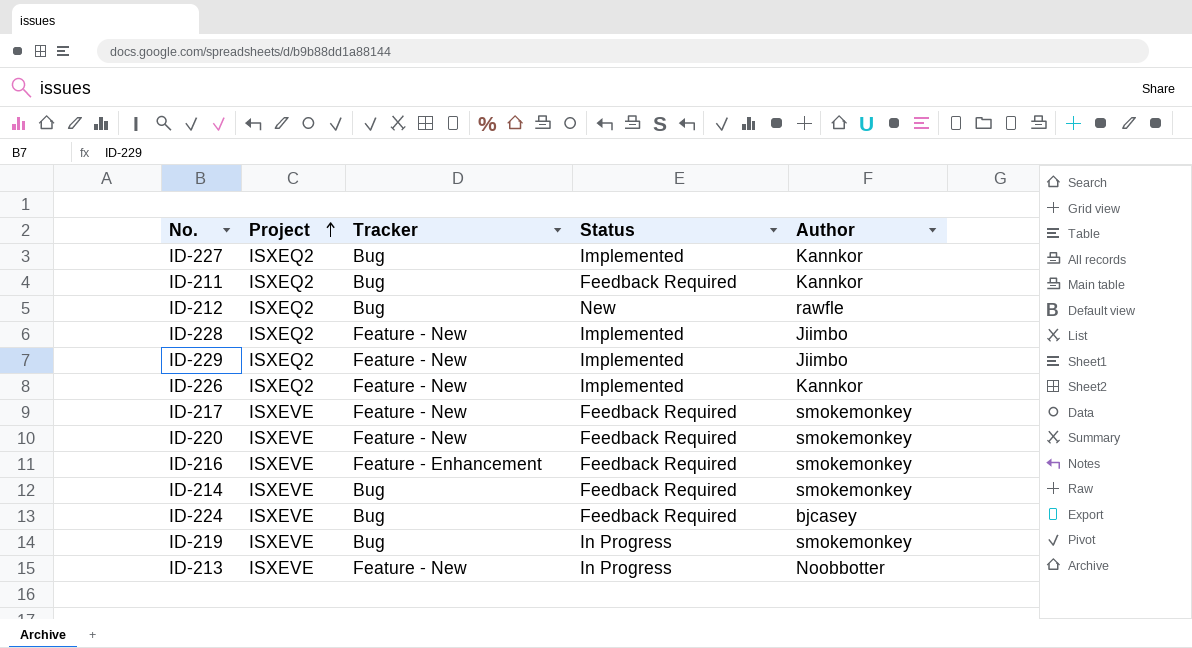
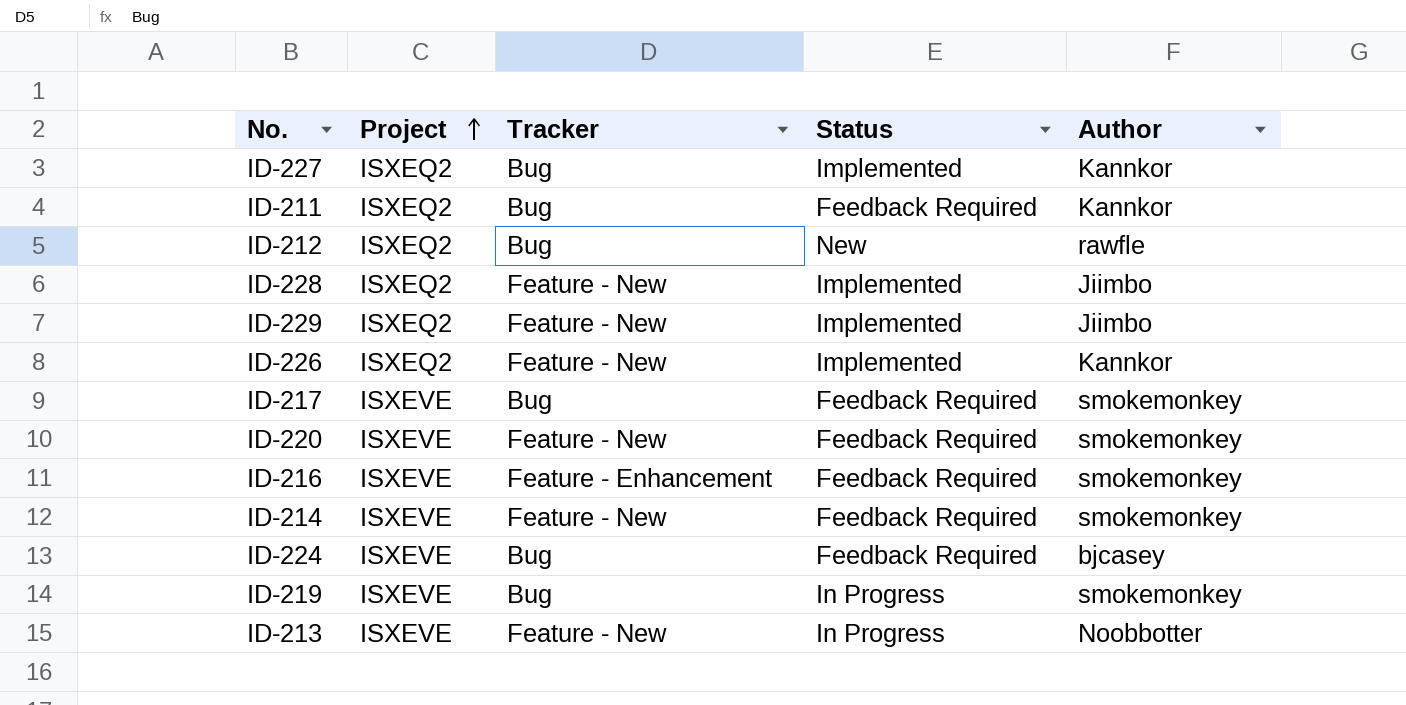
ID-217 | Tracker: Feature - New -> Bug
ID-214 | Tracker: Bug -> Feature - New

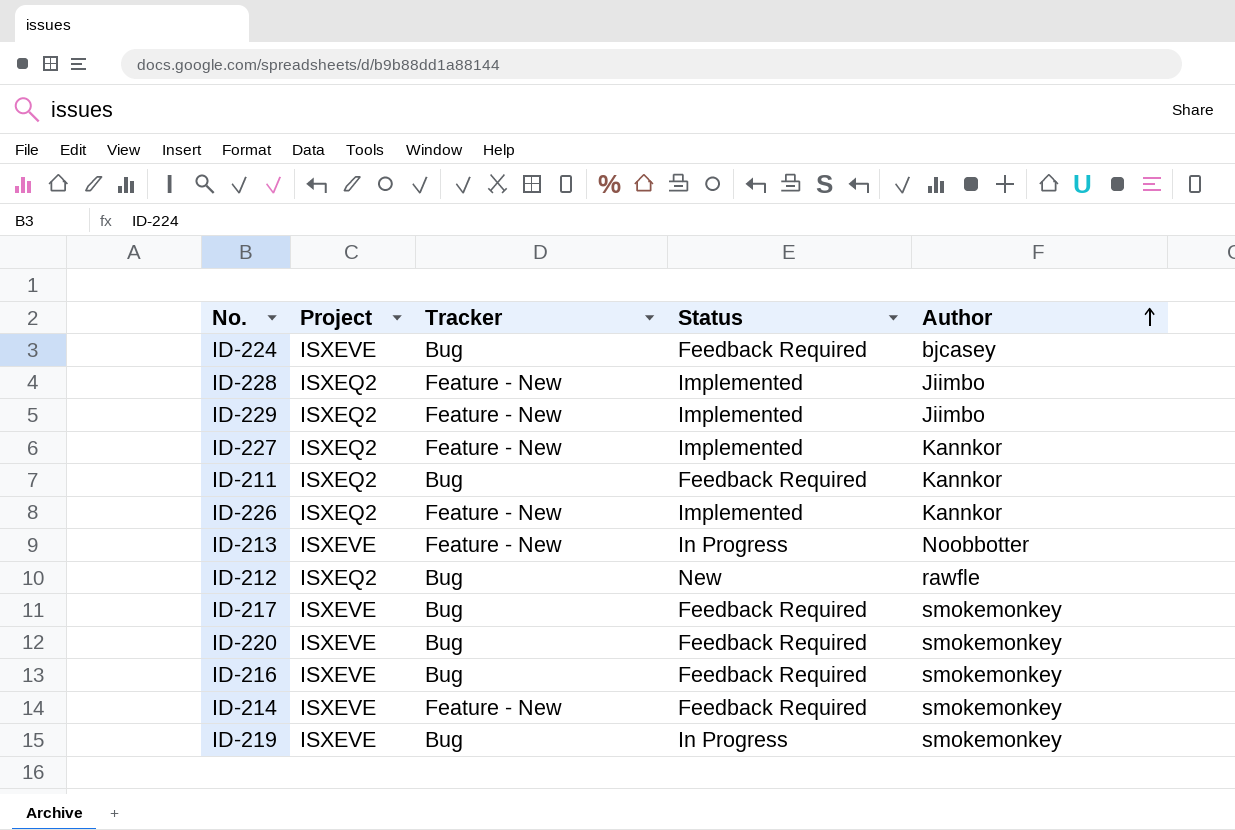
row order: Project ascending -> Author ascending
ID-227 | Tracker: Bug -> Feature - New
ID-220 | Tracker: Feature - New -> Bug
ID-216 | Tracker: Feature - Enhancement -> Bug

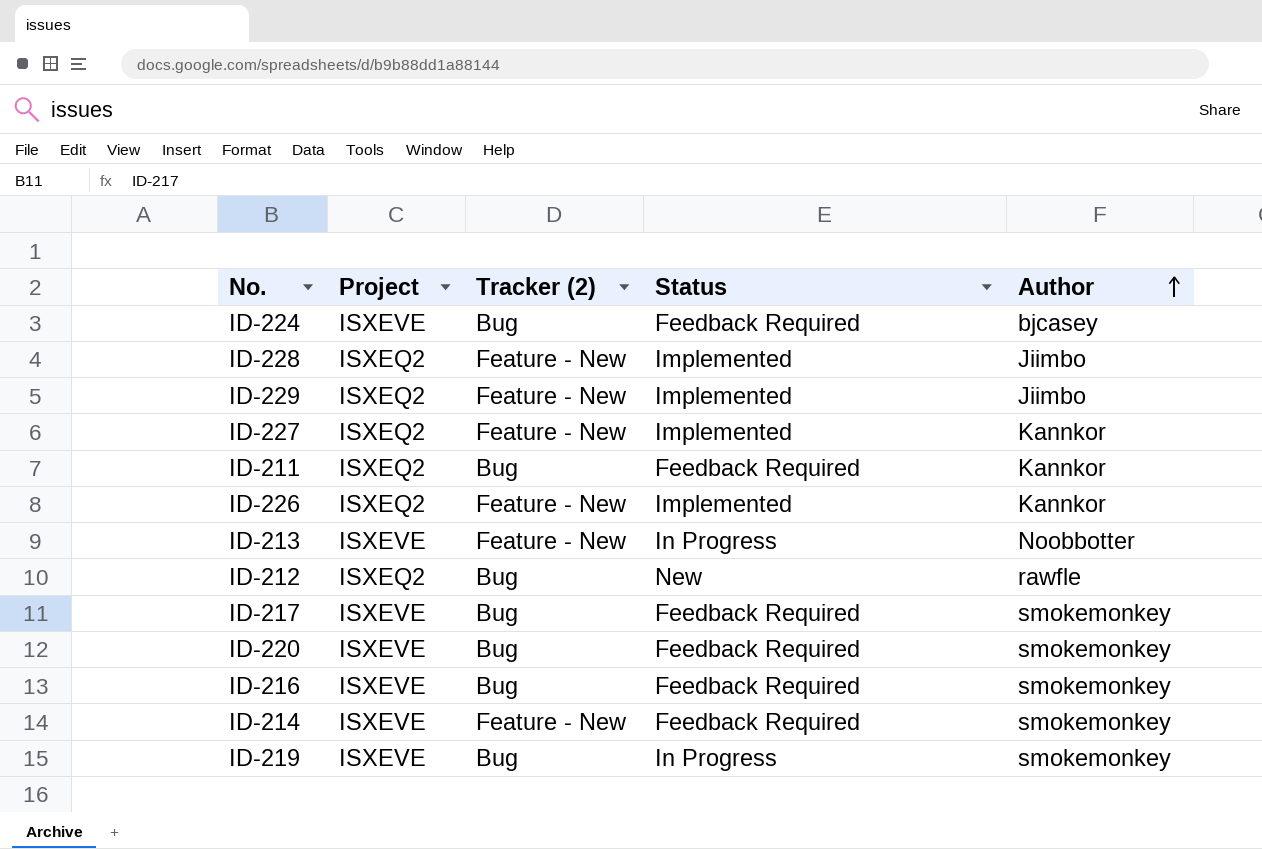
column name: Tracker -> Tracker (2)

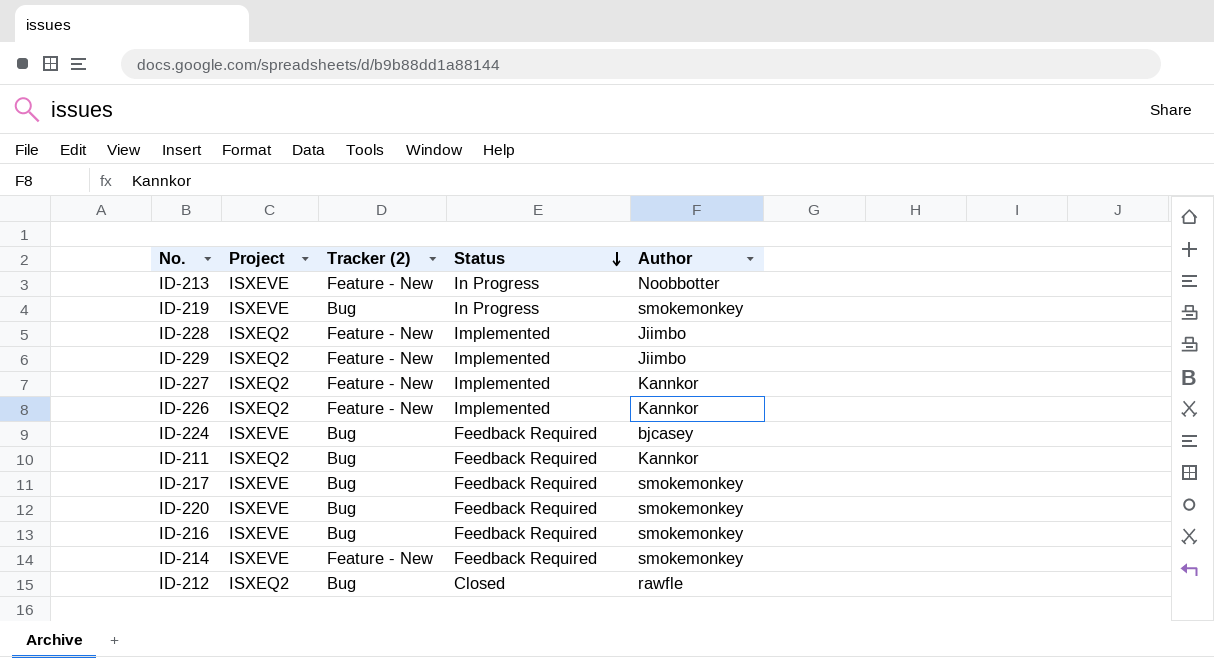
row order: Author ascending -> Status descending
ID-212 | Status: New -> Closed

